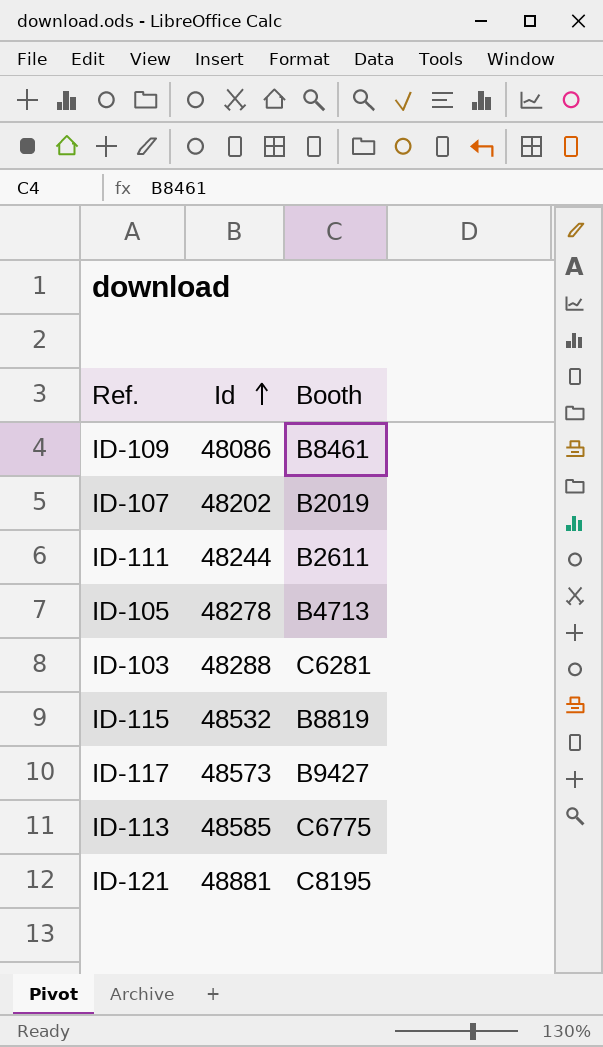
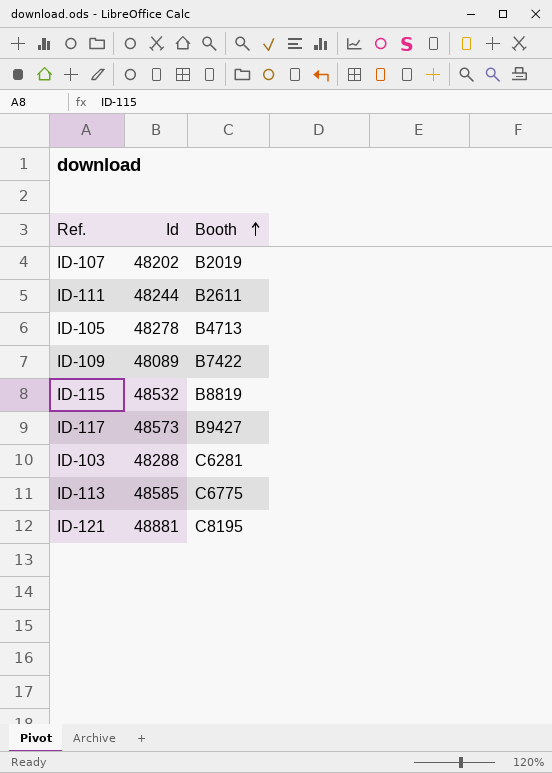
row order: Id ascending -> Booth ascending
ID-109 | Id: 48086 -> 48089
ID-109 | Booth: B8461 -> B7422

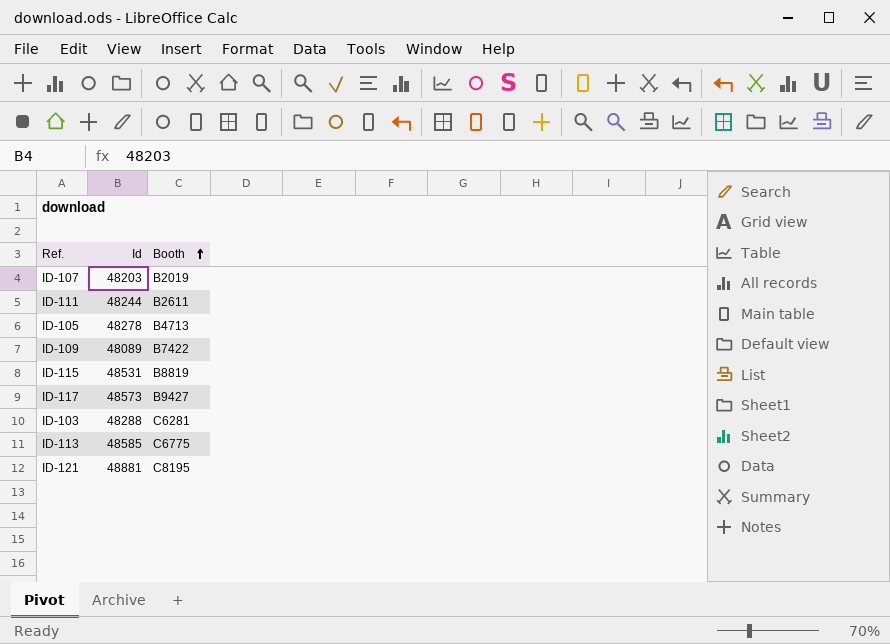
ID-107 | Id: 48202 -> 48203
ID-115 | Id: 48532 -> 48531

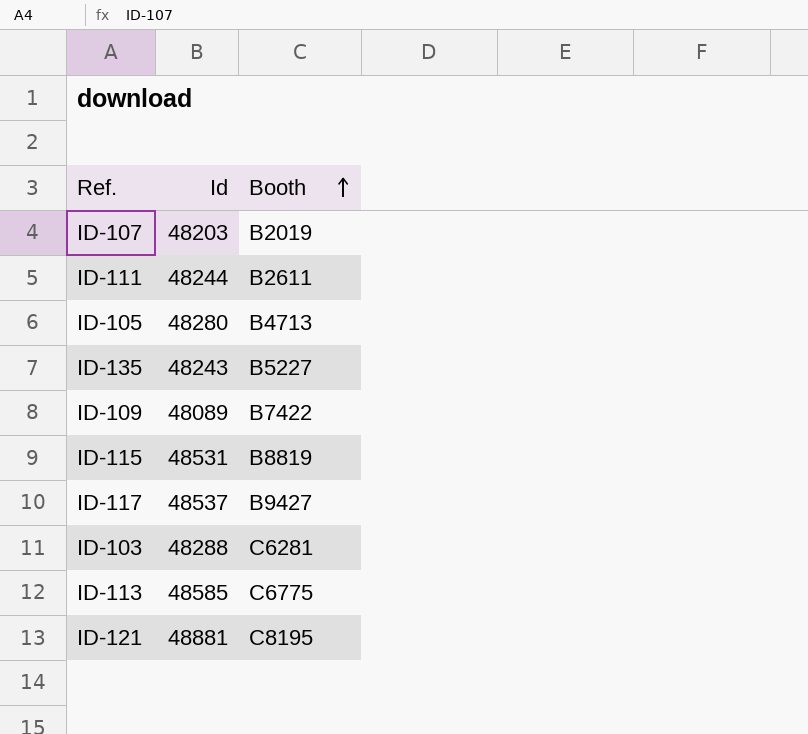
ID-105 | Id: 48278 -> 48280
row ID-135: none -> 48243 | B5227
ID-117 | Id: 48573 -> 48537

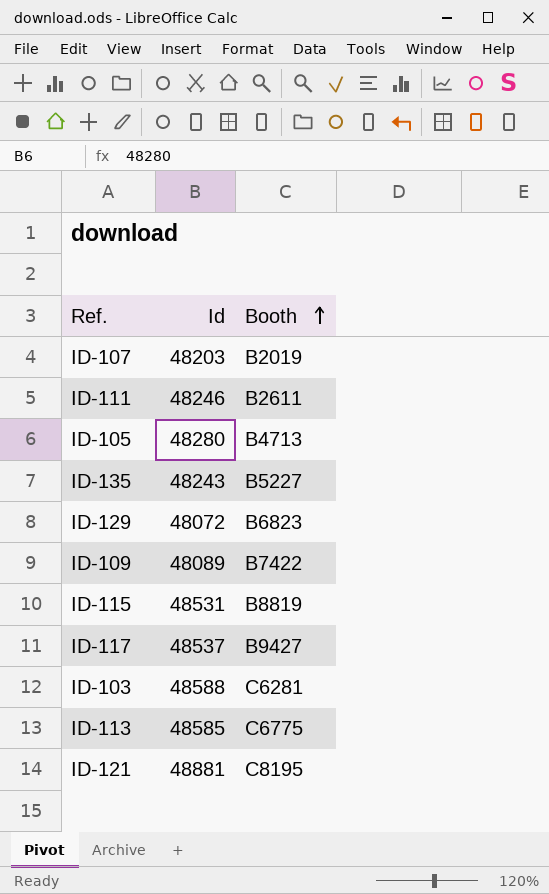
ID-111 | Id: 48244 -> 48246
row ID-129: none -> 48072 | B6823
ID-103 | Id: 48288 -> 48588

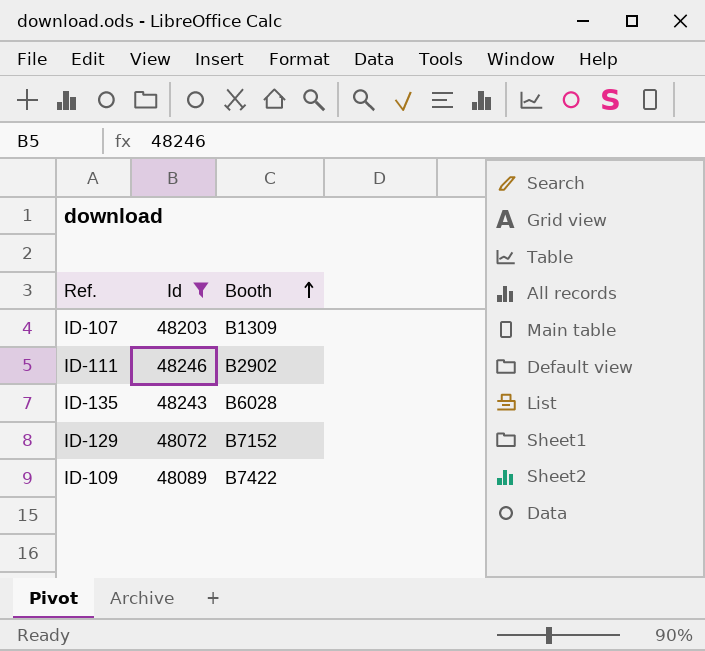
filter: none -> Id <= 48246
ID-107 | Booth: B2019 -> B1309
ID-111 | Booth: B2611 -> B2902
ID-135 | Booth: B5227 -> B6028
ID-129 | Booth: B6823 -> B7152

